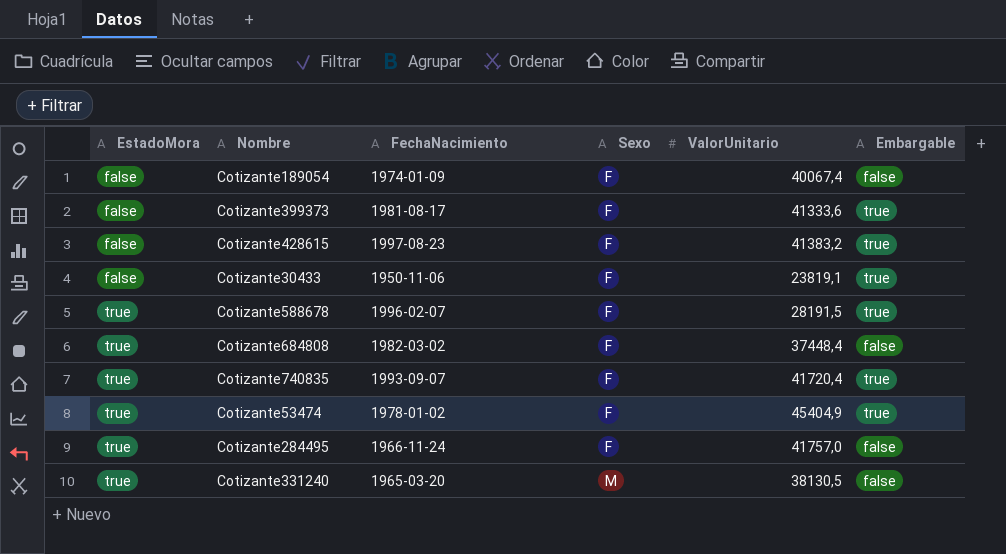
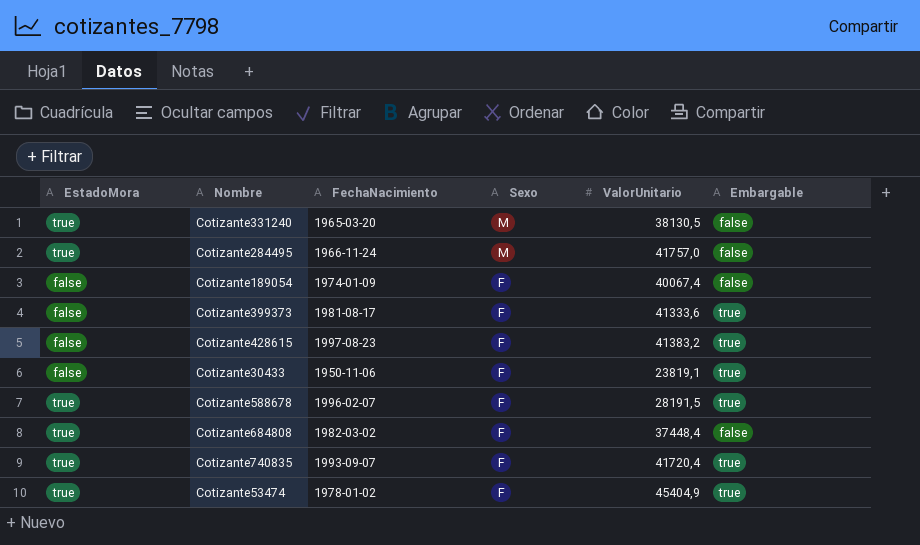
row order: EstadoMora ascending -> Sexo descending
Cotizante284495 | Sexo: F -> M

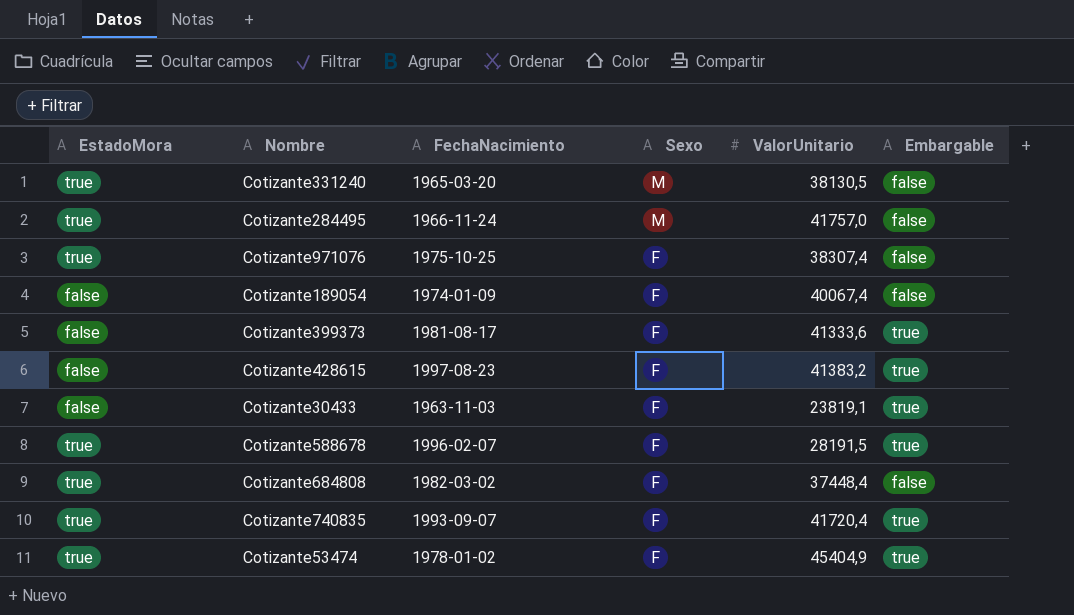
row Cotizante971076: none -> true | 1975-10-25 | F | 38307,4 | false
Cotizante30433 | FechaNacimiento: 1950-11-06 -> 1963-11-03

